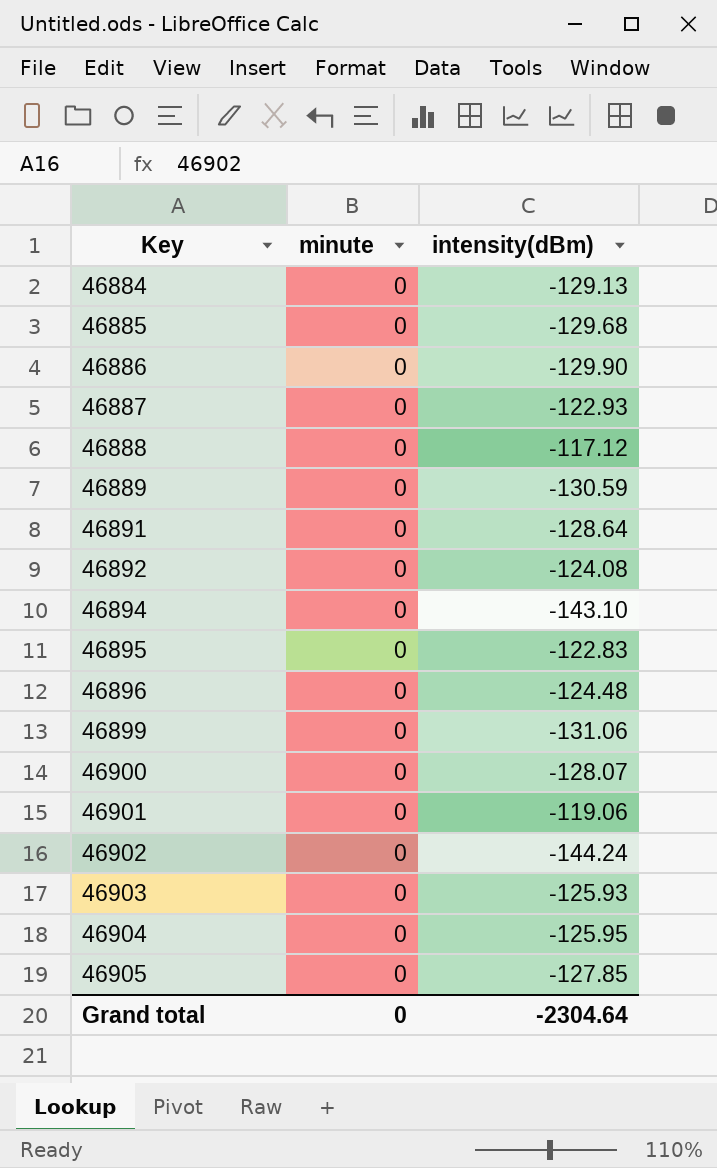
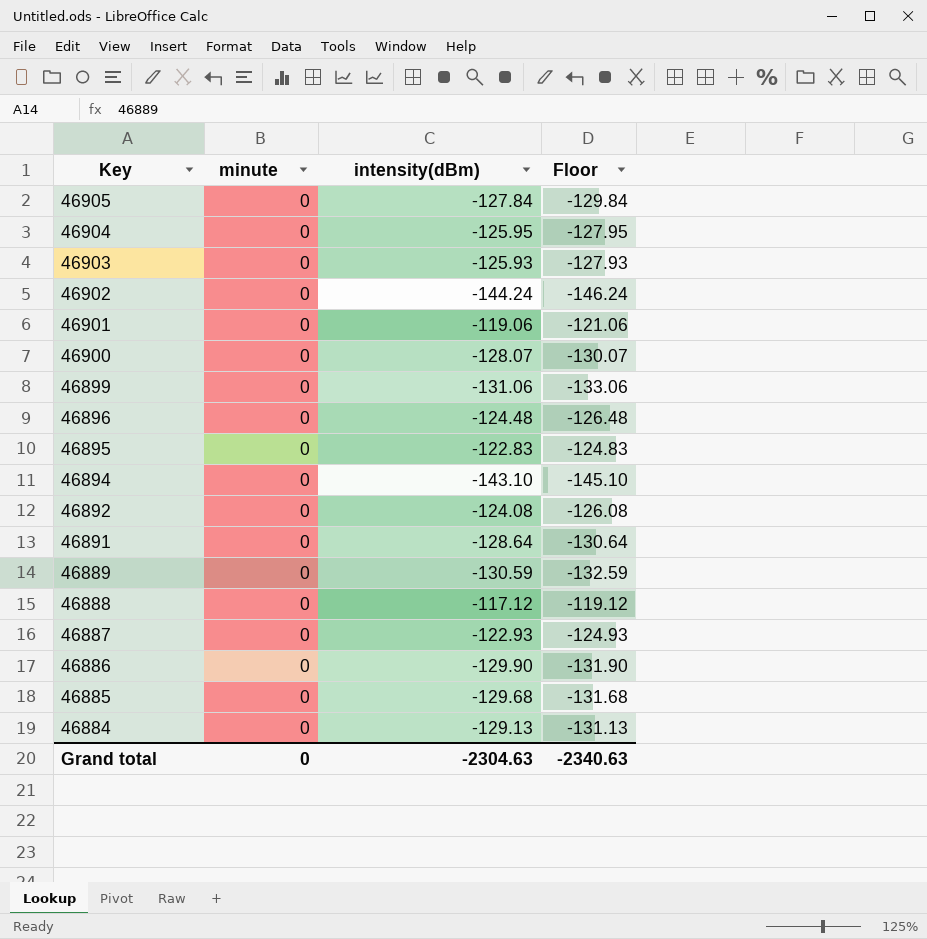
row order: Key ascending -> Key descending
column Floor | formula: none -> [intensity(dBm)] - 2
46905 | intensity(dBm): -127.85 -> -127.84
Grand total | intensity(dBm): -2304.64 -> -2304.63

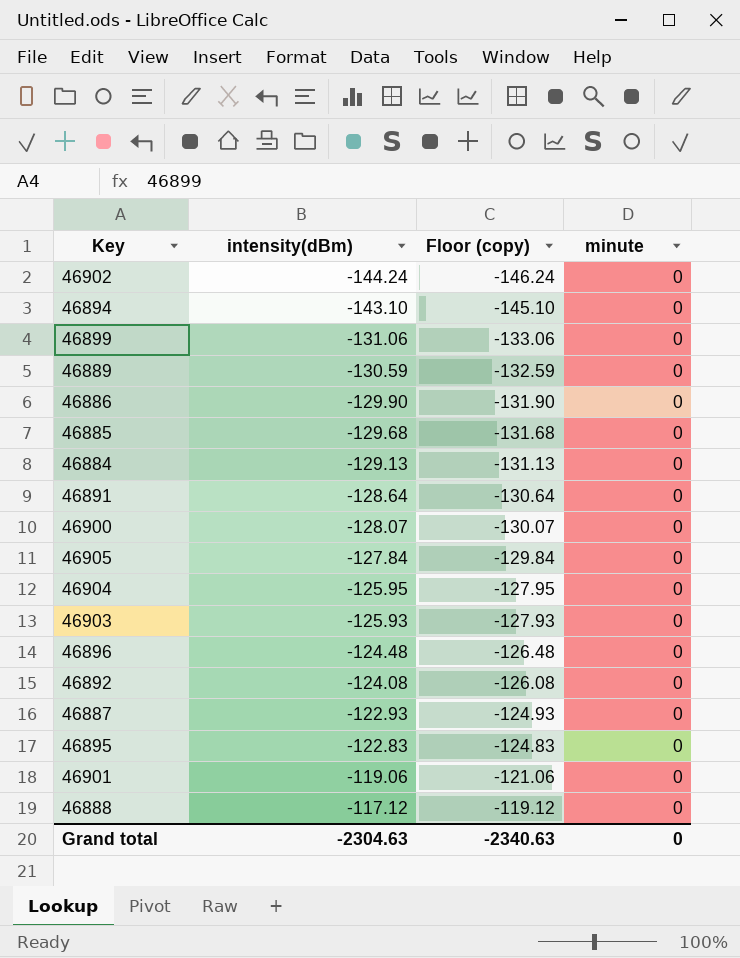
row order: Key descending -> intensity(dBm) ascending
column name: Floor -> Floor (copy)
column minute | position: 2 -> 4

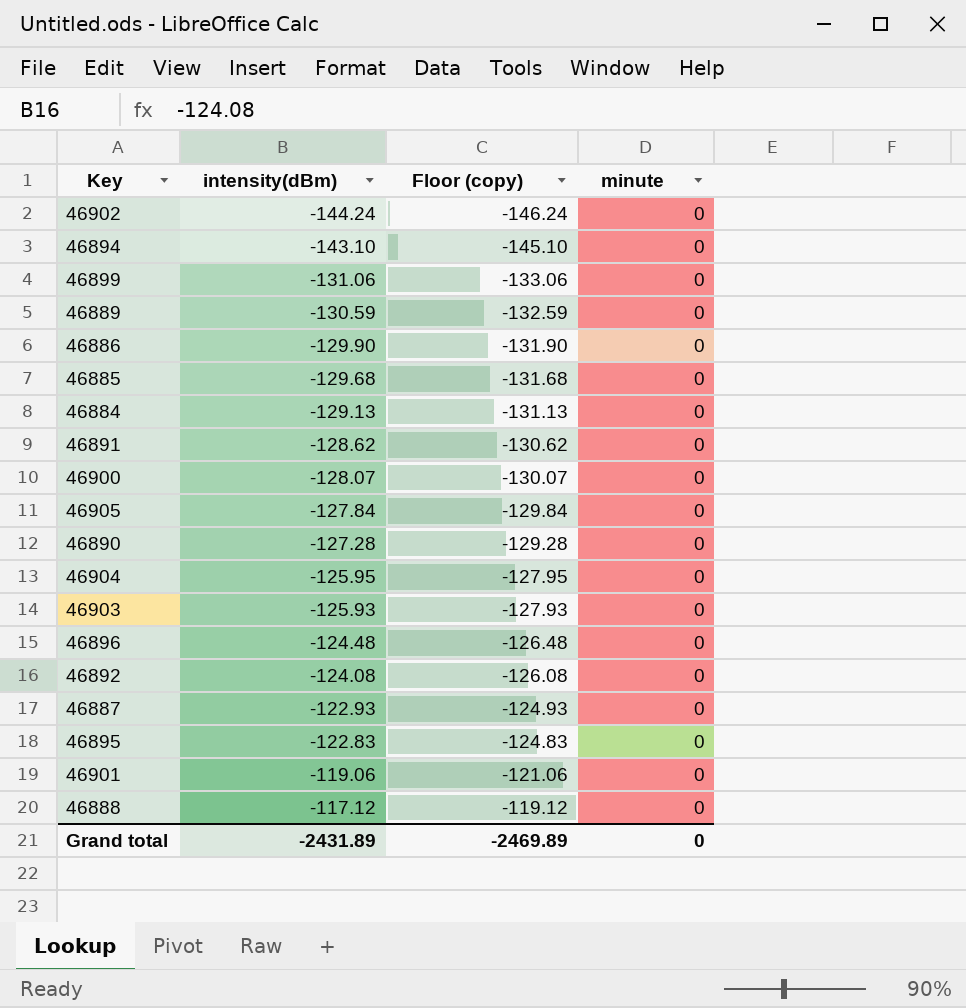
46891 | intensity(dBm): -128.64 -> -128.62
46891 | Floor (copy): -130.64 -> -130.62
row 46890: none -> -127.28 | -129.28 | 0
Grand total | intensity(dBm): -2304.63 -> -2431.89
Grand total | Floor (copy): -2340.63 -> -2469.89

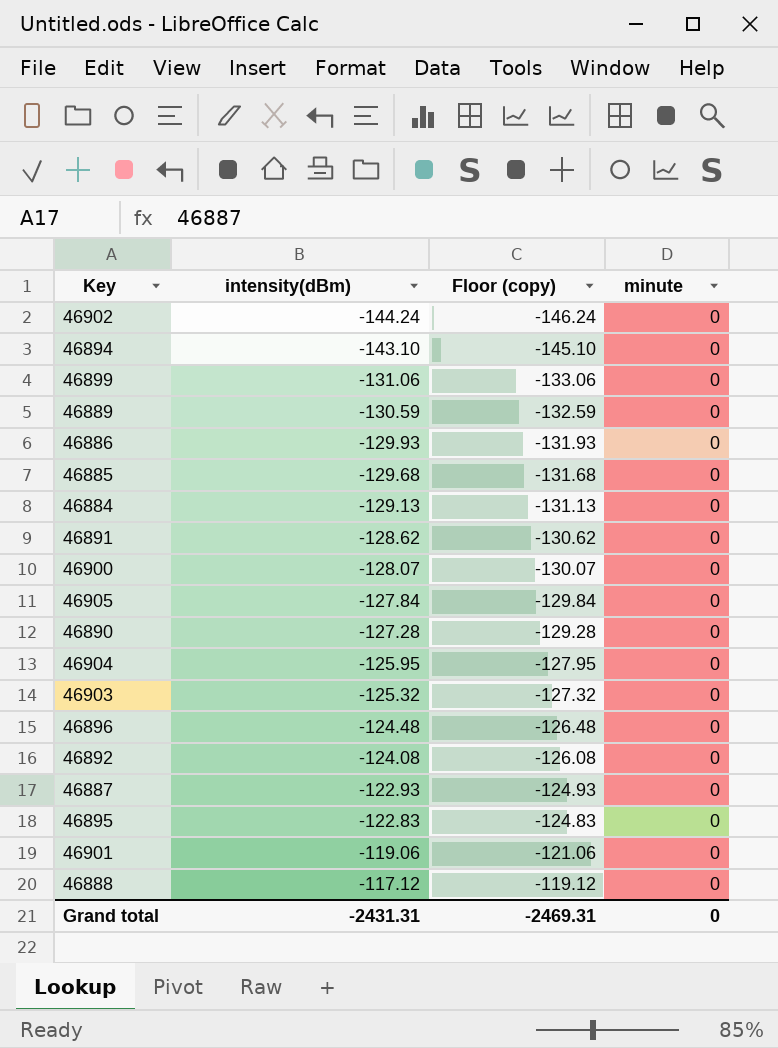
46886 | intensity(dBm): -129.90 -> -129.93
46886 | Floor (copy): -131.90 -> -131.93
46903 | intensity(dBm): -125.93 -> -125.32
46903 | Floor (copy): -127.93 -> -127.32
Grand total | intensity(dBm): -2431.89 -> -2431.31
Grand total | Floor (copy): -2469.89 -> -2469.31

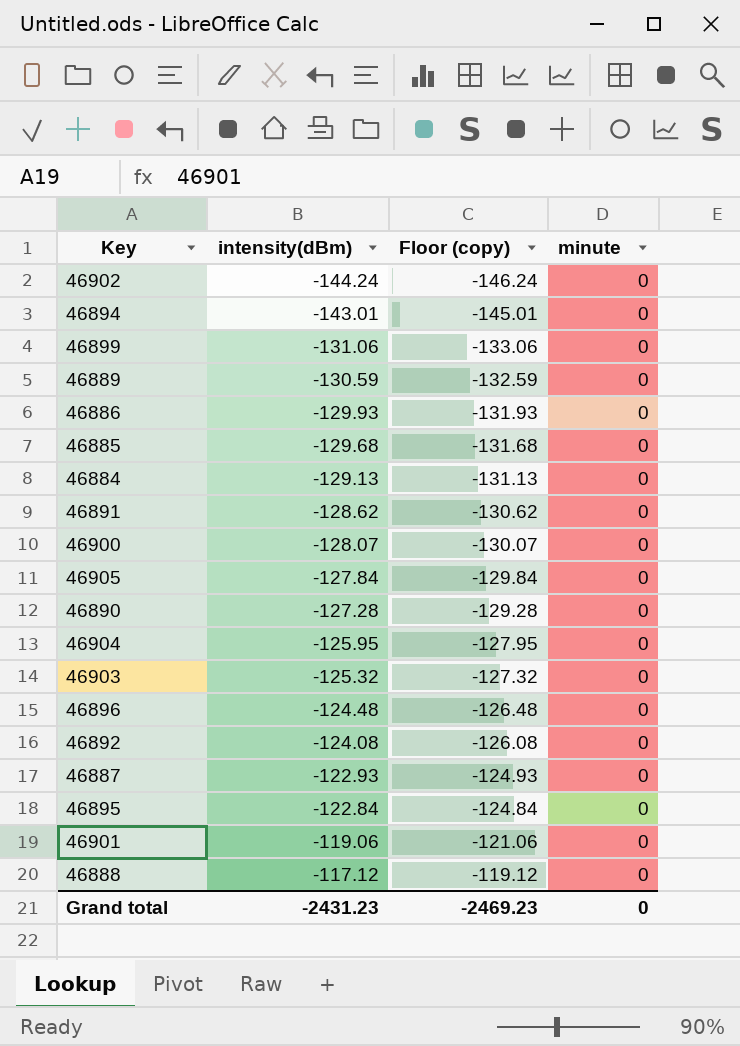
46894 | intensity(dBm): -143.10 -> -143.01
46894 | Floor (copy): -145.10 -> -145.01
46895 | intensity(dBm): -122.83 -> -122.84
46895 | Floor (copy): -124.83 -> -124.84
Grand total | intensity(dBm): -2431.31 -> -2431.23
Grand total | Floor (copy): -2469.31 -> -2469.23

